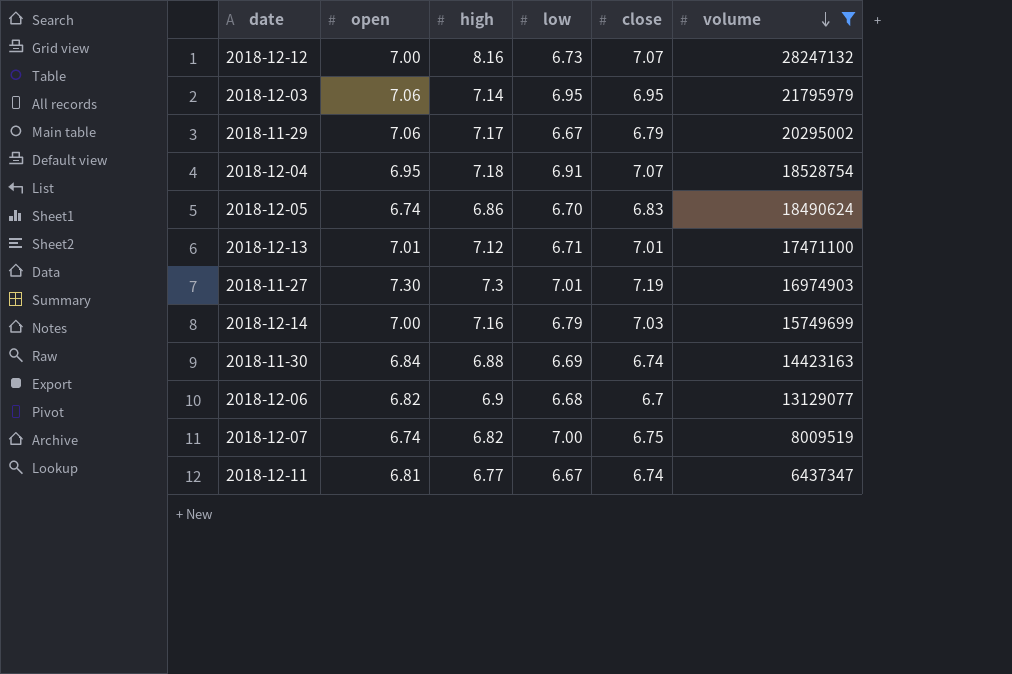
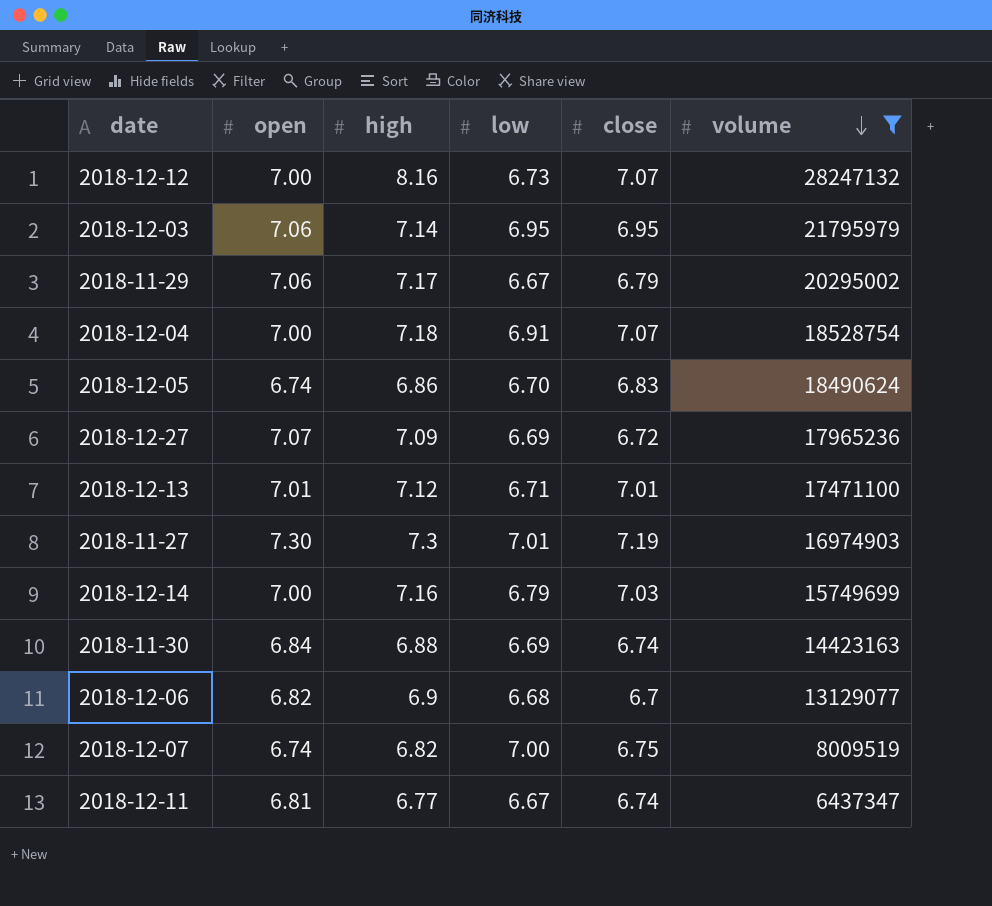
2018-12-04 | open: 6.95 -> 7.00
row 2018-12-27: none -> 7.07 | 7.09 | 6.69 | 6.72 | 17965236

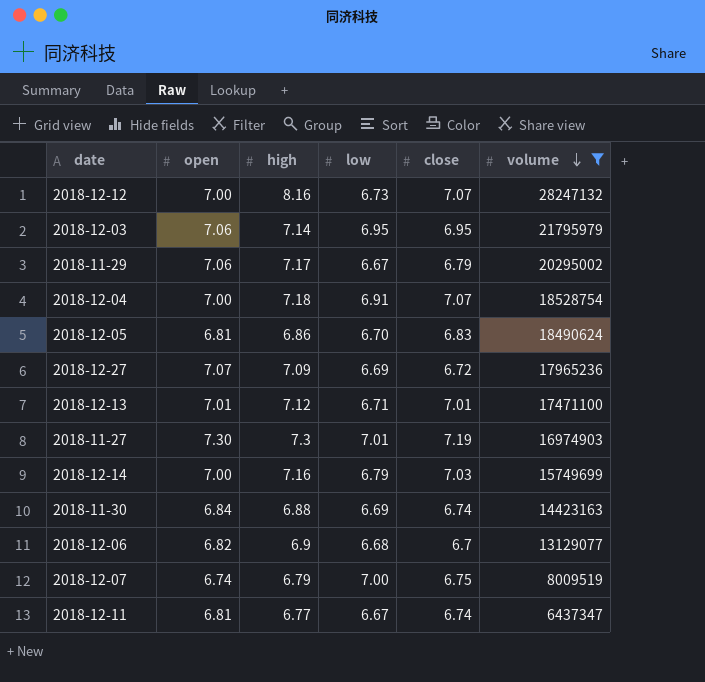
2018-12-05 | open: 6.74 -> 6.81
2018-12-07 | high: 6.82 -> 6.79

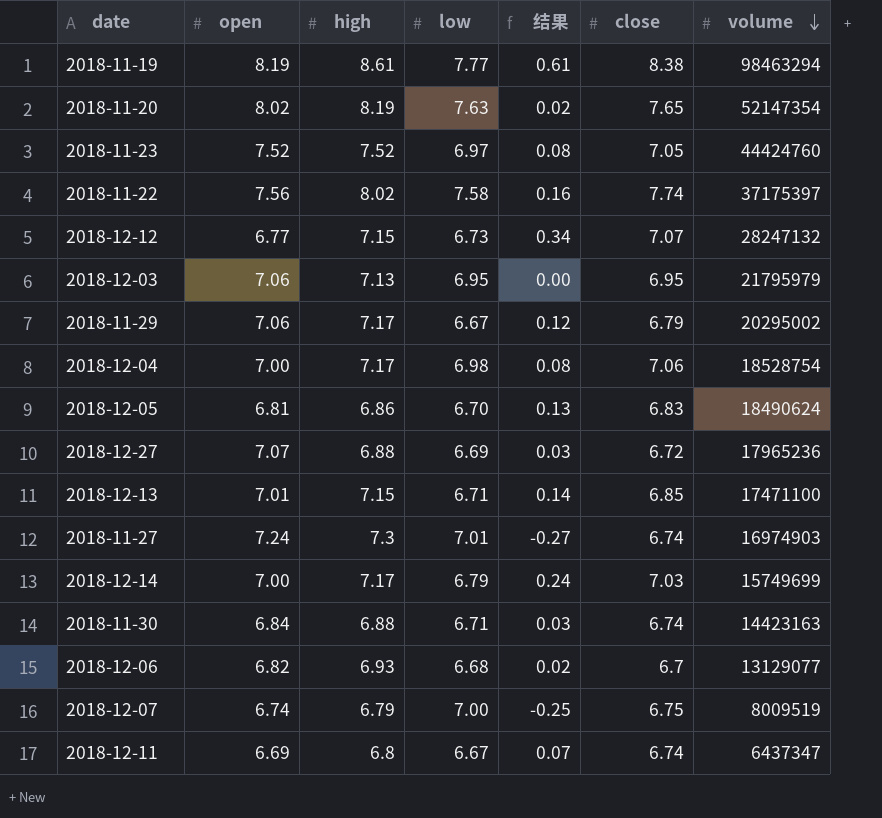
filter: volume <= 28247132 -> none
column 结果 | formula: none -> [close] - [low]
2018-12-12 | open: 7.00 -> 6.77
2018-12-12 | high: 8.16 -> 7.15
2018-12-03 | high: 7.14 -> 7.13
2018-12-04 | high: 7.18 -> 7.17
2018-12-04 | low: 6.91 -> 6.98
2018-12-04 | close: 7.07 -> 7.06
2018-12-27 | high: 7.09 -> 6.88
2018-12-13 | high: 7.12 -> 7.15
2018-12-13 | close: 7.01 -> 6.85
2018-11-27 | open: 7.30 -> 7.24
2018-11-27 | close: 7.19 -> 6.74
2018-12-14 | high: 7.16 -> 7.17
2018-11-30 | low: 6.69 -> 6.71
2018-12-06 | high: 6.9 -> 6.93
2018-12-11 | open: 6.81 -> 6.69
2018-12-11 | high: 6.77 -> 6.8

